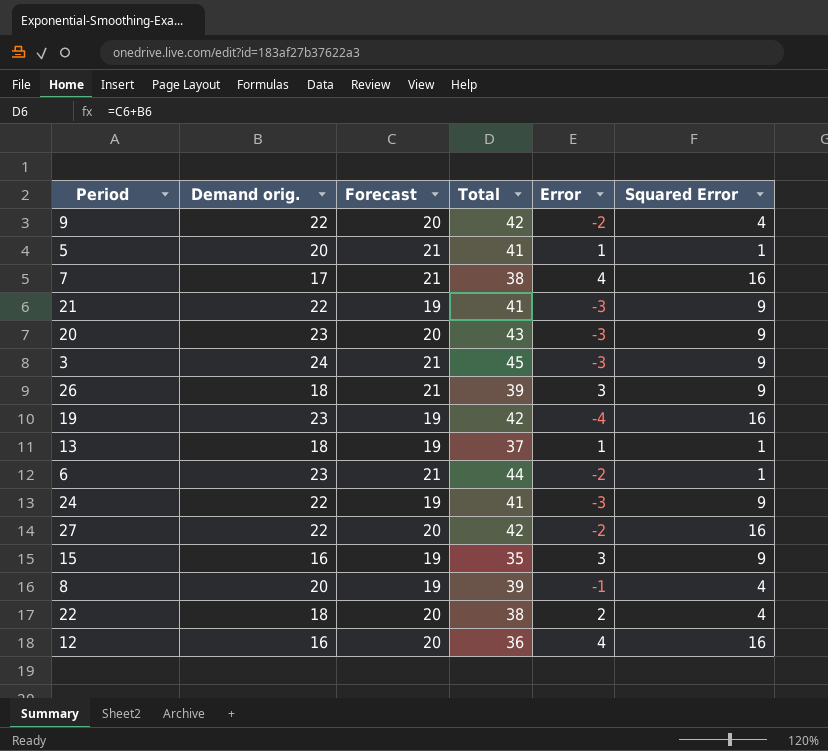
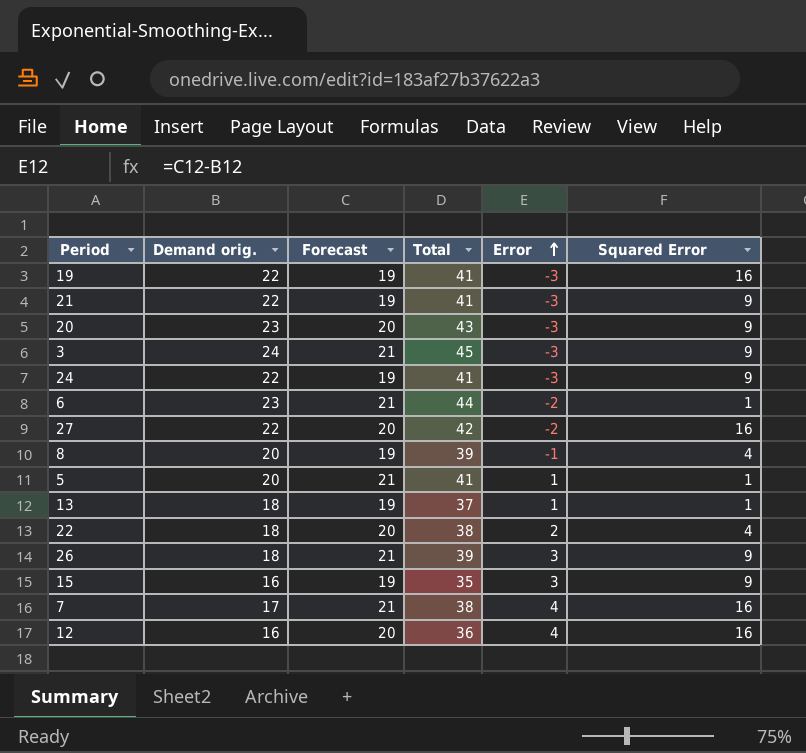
row order: none -> Error ascending
row 9: 22 | 20 | 42 | -2 | 4 -> none
19 | Demand orig.: 23 -> 22
19 | Total: 42 -> 41
19 | Error: -4 -> -3

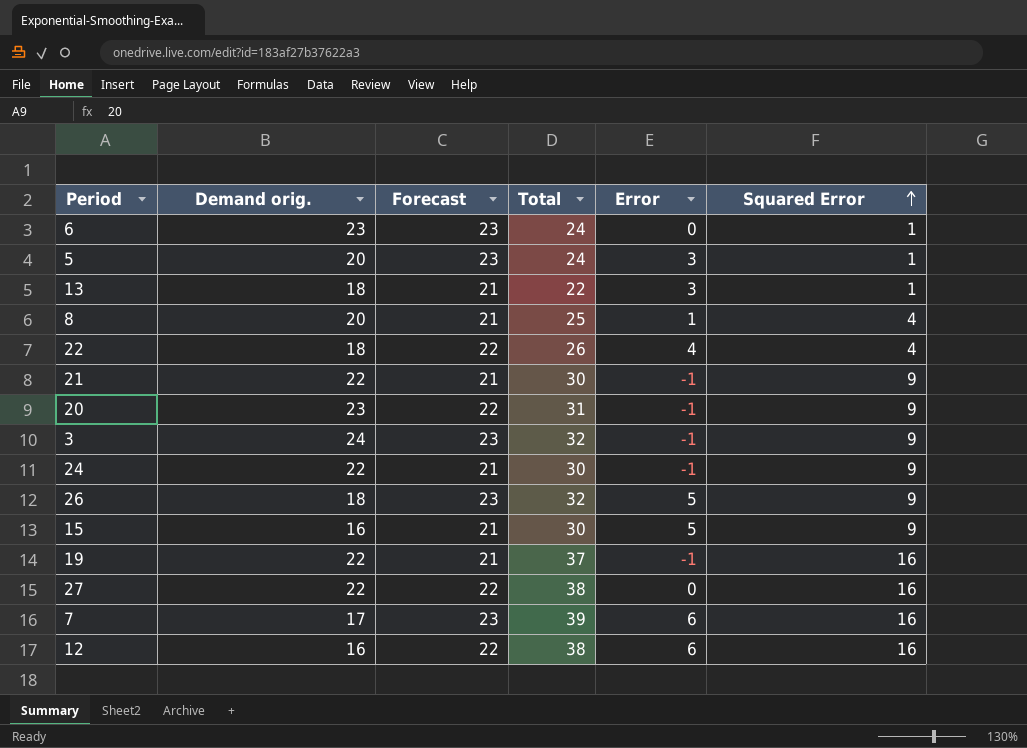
row order: Error ascending -> Squared Error ascending
column Total | formula: [Demand orig.] + [Forecast] -> [Forecast] + [Squared Error]
6 | Forecast: 21 -> 23
6 | Error: -2 -> 0
5 | Forecast: 21 -> 23
5 | Error: 1 -> 3
13 | Forecast: 19 -> 21
13 | Error: 1 -> 3
8 | Forecast: 19 -> 21
8 | Error: -1 -> 1
22 | Forecast: 20 -> 22
22 | Error: 2 -> 4
21 | Forecast: 19 -> 21
21 | Error: -3 -> -1
20 | Forecast: 20 -> 22
20 | Error: -3 -> -1
3 | Forecast: 21 -> 23
3 | Error: -3 -> -1
24 | Forecast: 19 -> 21
24 | Error: -3 -> -1
26 | Forecast: 21 -> 23
26 | Error: 3 -> 5
15 | Forecast: 19 -> 21
15 | Error: 3 -> 5
19 | Forecast: 19 -> 21
19 | Error: -3 -> -1
27 | Forecast: 20 -> 22
27 | Error: -2 -> 0
7 | Forecast: 21 -> 23
7 | Error: 4 -> 6
12 | Forecast: 20 -> 22
12 | Error: 4 -> 6

